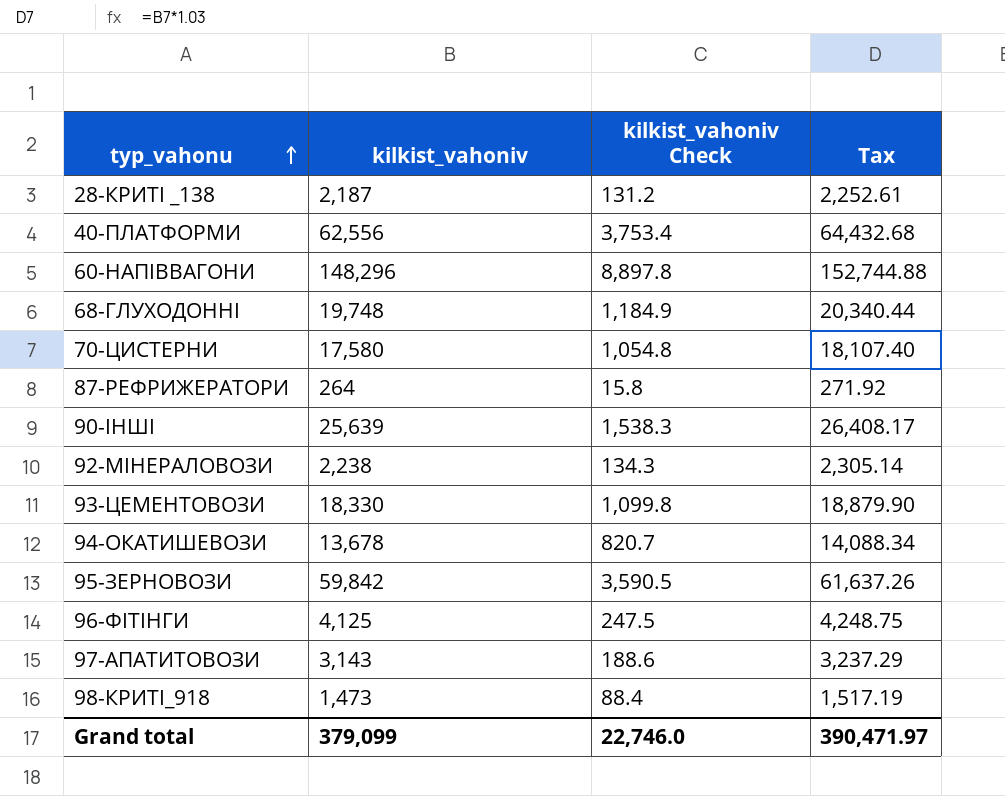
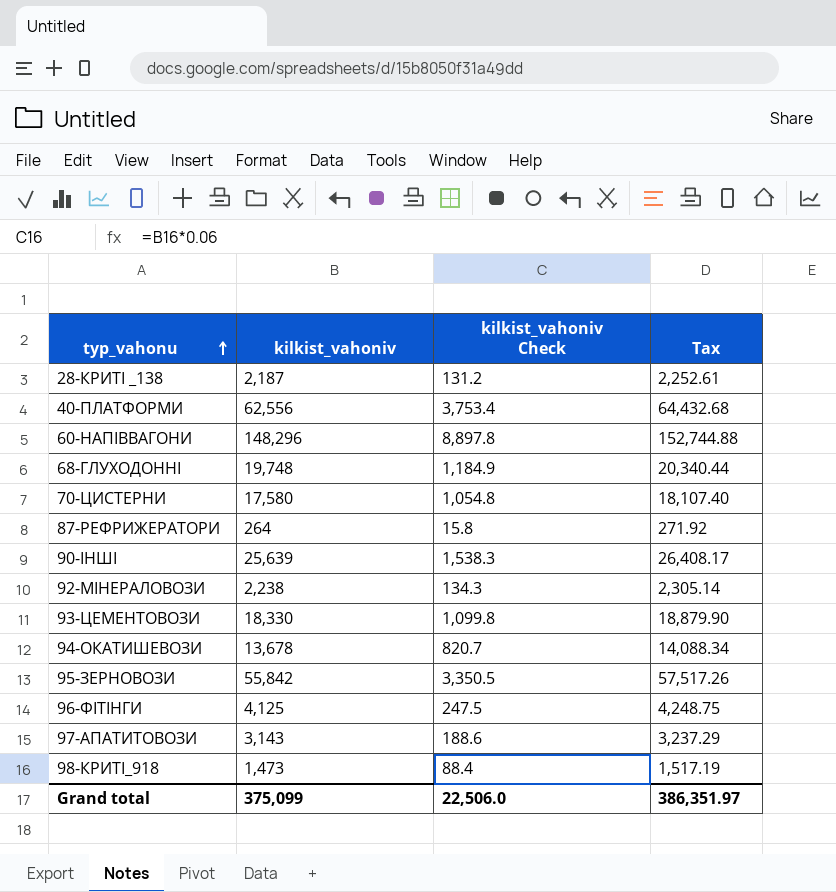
95-ЗЕРНОВОЗИ | kilkist_vahoniv: 59,842 -> 55,842
95-ЗЕРНОВОЗИ | kilkist_vahoniv Check: 3,590.5 -> 3,350.5
95-ЗЕРНОВОЗИ | Tax: 61,637.26 -> 57,517.26
Grand total | kilkist_vahoniv: 379,099 -> 375,099
Grand total | kilkist_vahoniv Check: 22,746.0 -> 22,506.0
Grand total | Tax: 390,471.97 -> 386,351.97

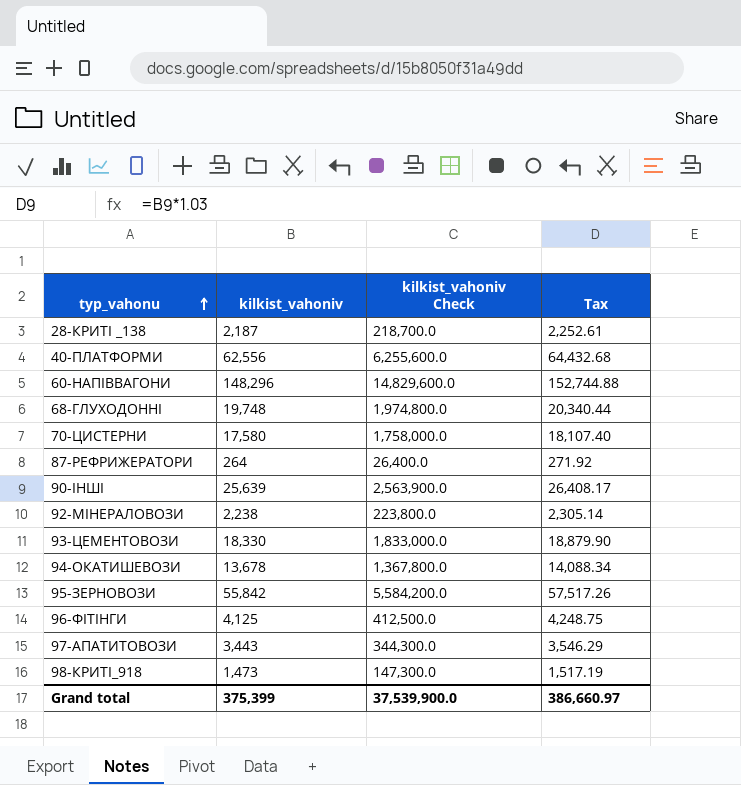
column kilkist_vahoniv Check | formula: [kilkist_vahoniv] * 0.06 -> [kilkist_vahoniv] * 100
97-АПАТИТОВОЗИ | kilkist_vahoniv: 3,143 -> 3,443
97-АПАТИТОВОЗИ | Tax: 3,237.29 -> 3,546.29
Grand total | kilkist_vahoniv: 375,099 -> 375,399
Grand total | kilkist_vahoniv Check: 22,506.0 -> 37,539,900.0
Grand total | Tax: 386,351.97 -> 386,660.97

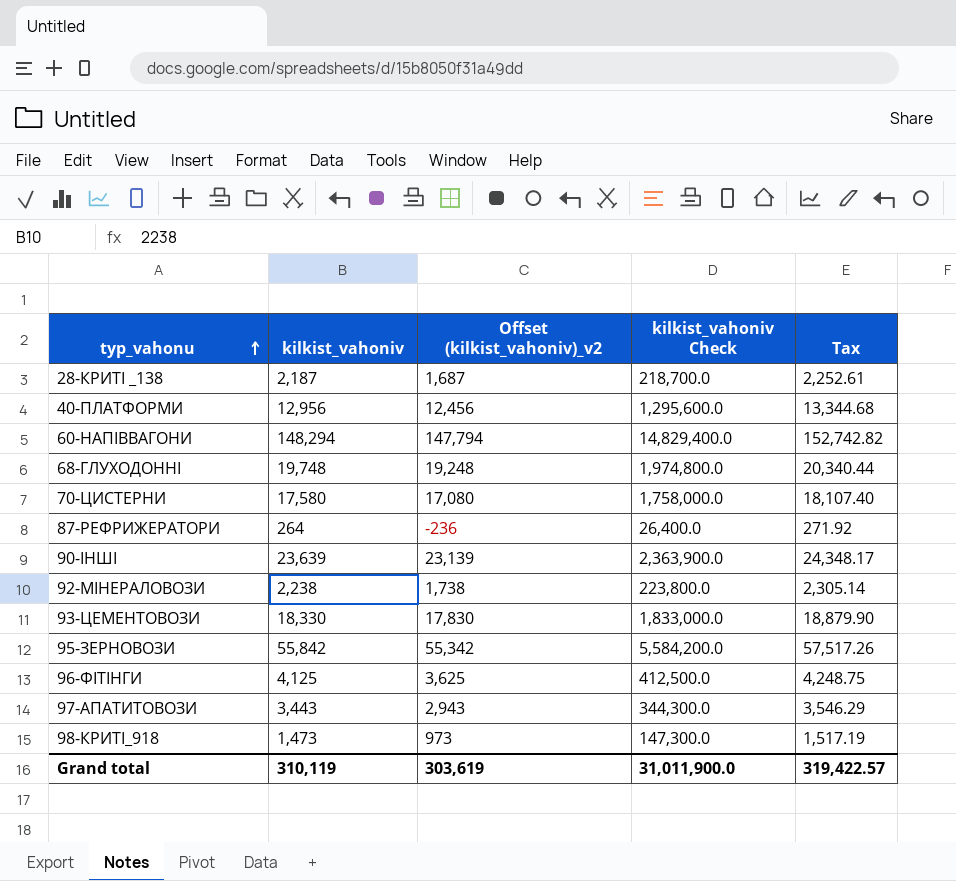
column Offset (kilkist_vahoniv)_v2 | formula: none -> [kilkist_vahoniv] - 500
row 94-ОКАТИШЕВОЗИ: 13,678 | 1,367,800.0 | 14,088.34 -> none
40-ПЛАТФОРМИ | kilkist_vahoniv: 62,556 -> 12,956
40-ПЛАТФОРМИ | kilkist_vahoniv Check: 6,255,600.0 -> 1,295,600.0
40-ПЛАТФОРМИ | Tax: 64,432.68 -> 13,344.68
60-НАПІВВАГОНИ | kilkist_vahoniv: 148,296 -> 148,294
60-НАПІВВАГОНИ | kilkist_vahoniv Check: 14,829,600.0 -> 14,829,400.0
60-НАПІВВАГОНИ | Tax: 152,744.88 -> 152,742.82
90-ІНШІ | kilkist_vahoniv: 25,639 -> 23,639
90-ІНШІ | kilkist_vahoniv Check: 2,563,900.0 -> 2,363,900.0
90-ІНШІ | Tax: 26,408.17 -> 24,348.17
Grand total | kilkist_vahoniv: 375,399 -> 310,119
Grand total | kilkist_vahoniv Check: 37,539,900.0 -> 31,011,900.0
Grand total | Tax: 386,660.97 -> 319,422.57

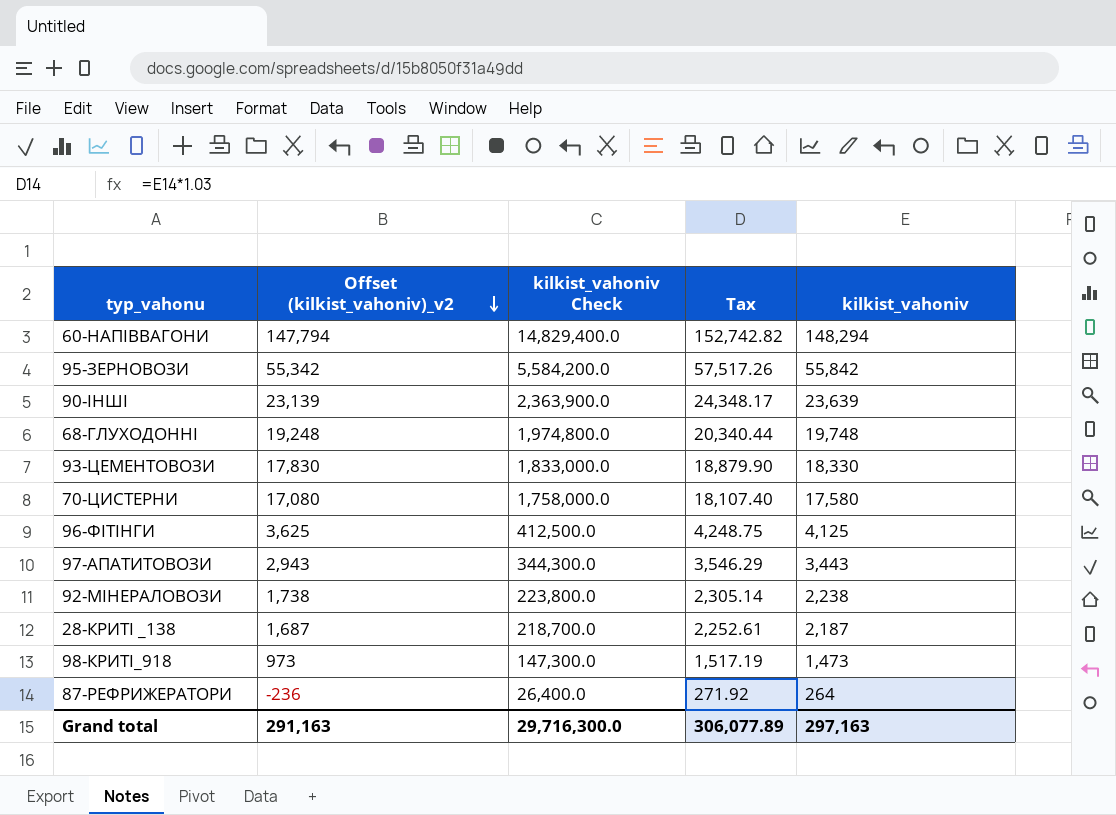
row order: typ_vahonu ascending -> Offset (kilkist_vahoniv)_v2 descending
column kilkist_vahoniv | position: 2 -> 5
row 40-ПЛАТФОРМИ: 12,956 | 12,456 | 1,295,600.0 | 13,344.68 -> none
Grand total | Offset (kilkist_vahoniv)_v2: 303,619 -> 291,163
Grand total | kilkist_vahoniv Check: 31,011,900.0 -> 29,716,300.0
Grand total | Tax: 319,422.57 -> 306,077.89
Grand total | kilkist_vahoniv: 310,119 -> 297,163

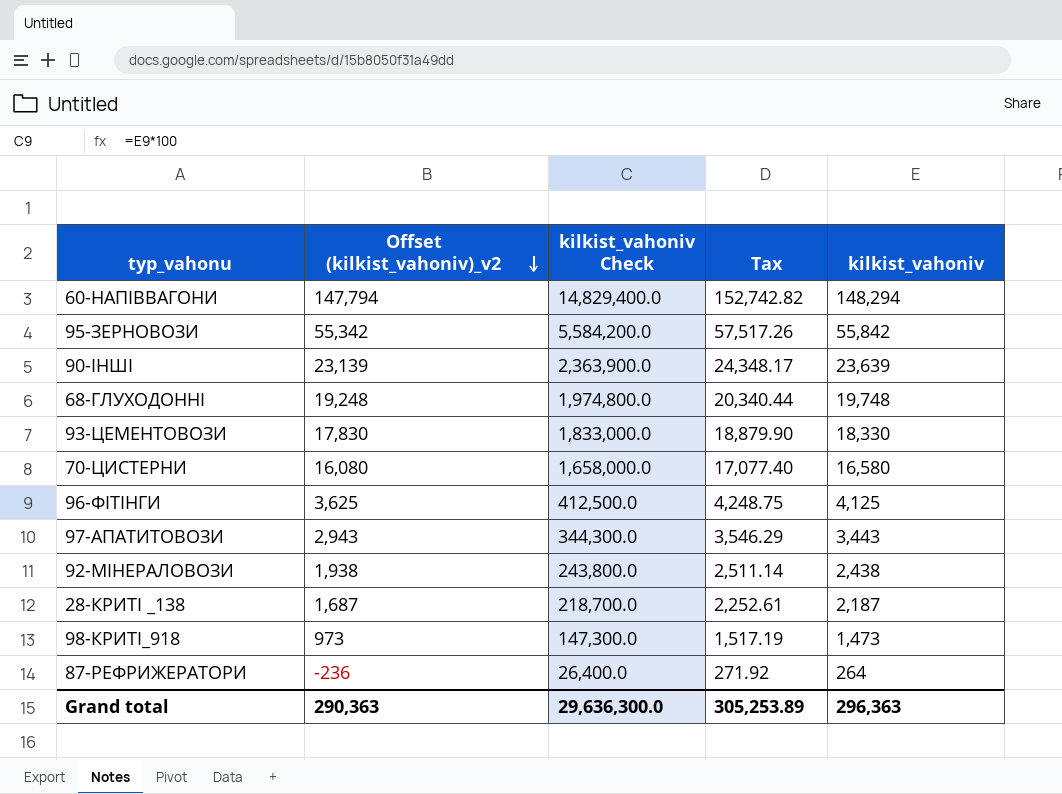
70-ЦИСТЕРНИ | Offset (kilkist_vahoniv)_v2: 17,080 -> 16,080
70-ЦИСТЕРНИ | kilkist_vahoniv Check: 1,758,000.0 -> 1,658,000.0
70-ЦИСТЕРНИ | Tax: 18,107.40 -> 17,077.40
70-ЦИСТЕРНИ | kilkist_vahoniv: 17,580 -> 16,580
92-МІНЕРАЛОВОЗИ | Offset (kilkist_vahoniv)_v2: 1,738 -> 1,938
92-МІНЕРАЛОВОЗИ | kilkist_vahoniv Check: 223,800.0 -> 243,800.0
92-МІНЕРАЛОВОЗИ | Tax: 2,305.14 -> 2,511.14
92-МІНЕРАЛОВОЗИ | kilkist_vahoniv: 2,238 -> 2,438
Grand total | Offset (kilkist_vahoniv)_v2: 291,163 -> 290,363
Grand total | kilkist_vahoniv Check: 29,716,300.0 -> 29,636,300.0
Grand total | Tax: 306,077.89 -> 305,253.89
Grand total | kilkist_vahoniv: 297,163 -> 296,363

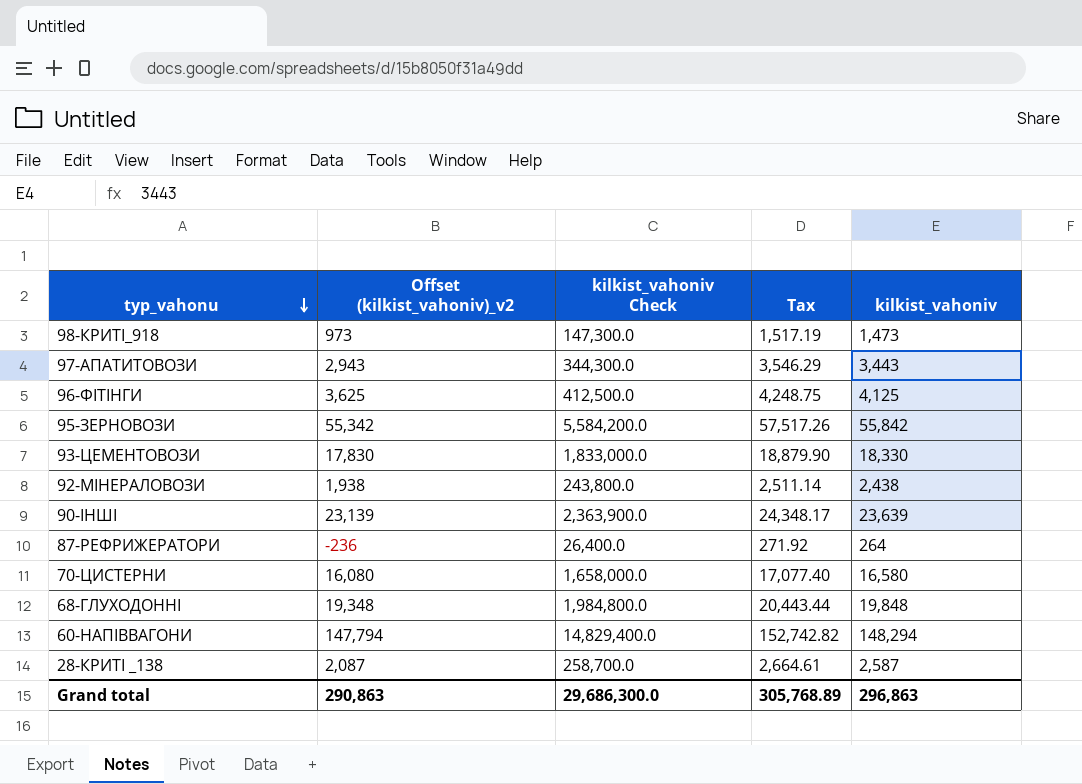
row order: Offset (kilkist_vahoniv)_v2 descending -> typ_vahonu descending
68-ГЛУХОДОННІ | Offset (kilkist_vahoniv)_v2: 19,248 -> 19,348
68-ГЛУХОДОННІ | kilkist_vahoniv Check: 1,974,800.0 -> 1,984,800.0
68-ГЛУХОДОННІ | Tax: 20,340.44 -> 20,443.44
68-ГЛУХОДОННІ | kilkist_vahoniv: 19,748 -> 19,848
28-КРИТІ _138 | Offset (kilkist_vahoniv)_v2: 1,687 -> 2,087
28-КРИТІ _138 | kilkist_vahoniv Check: 218,700.0 -> 258,700.0
28-КРИТІ _138 | Tax: 2,252.61 -> 2,664.61
28-КРИТІ _138 | kilkist_vahoniv: 2,187 -> 2,587
Grand total | Offset (kilkist_vahoniv)_v2: 290,363 -> 290,863
Grand total | kilkist_vahoniv Check: 29,636,300.0 -> 29,686,300.0
Grand total | Tax: 305,253.89 -> 305,768.89
Grand total | kilkist_vahoniv: 296,363 -> 296,863

